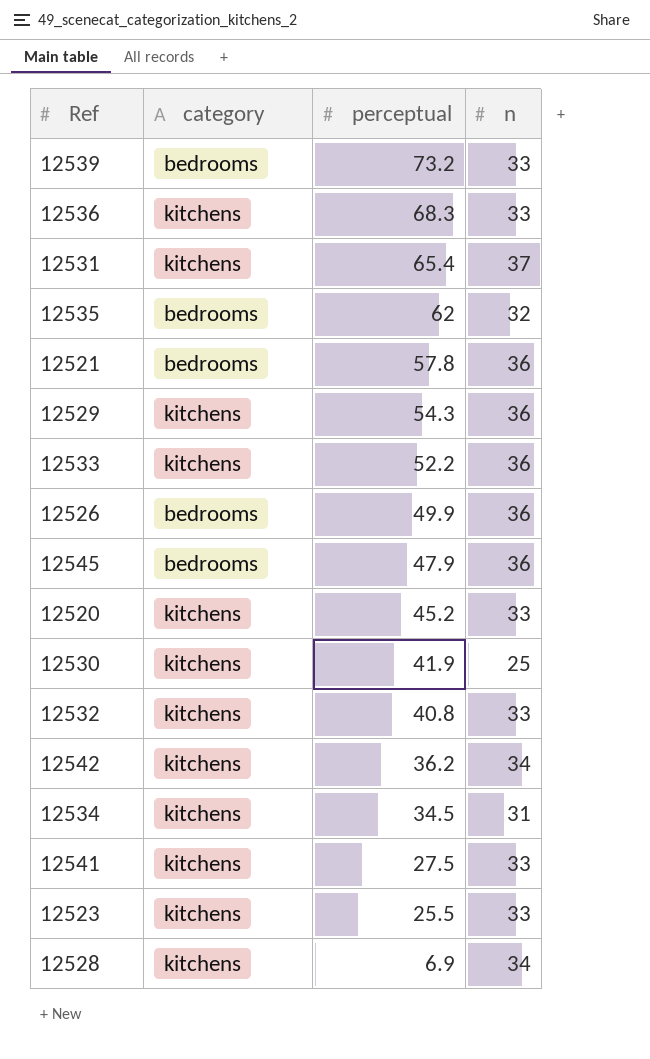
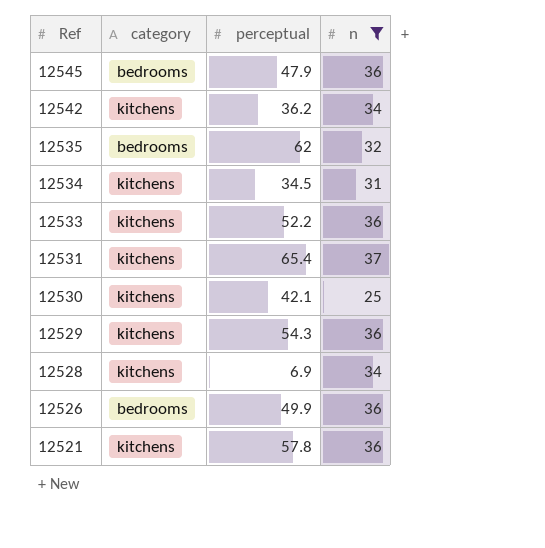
filter: none -> n != 33
row order: perceptual descending -> Ref descending
12530 | perceptual: 41.9 -> 42.1
12521 | category: bedrooms -> kitchens

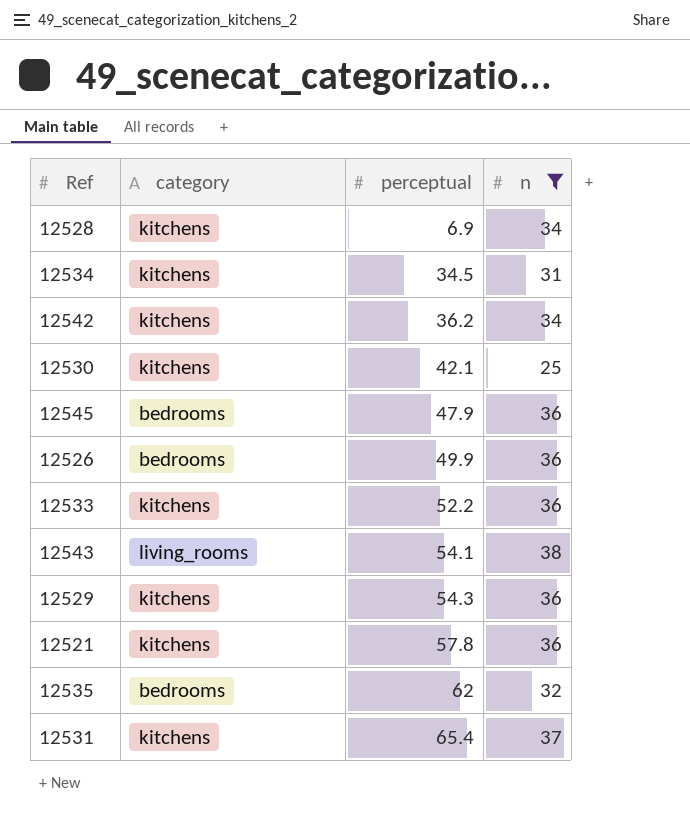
row order: Ref descending -> perceptual ascending
row 12543: none -> living_rooms | 54.1 | 38

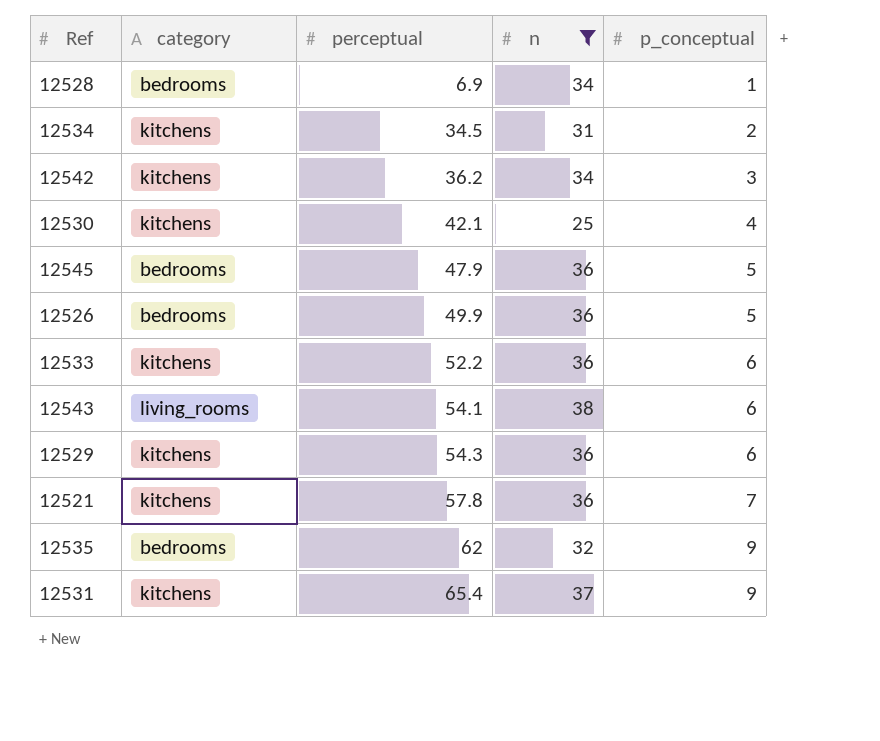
column p_conceptual | position: none -> 5
12528 | category: kitchens -> bedrooms

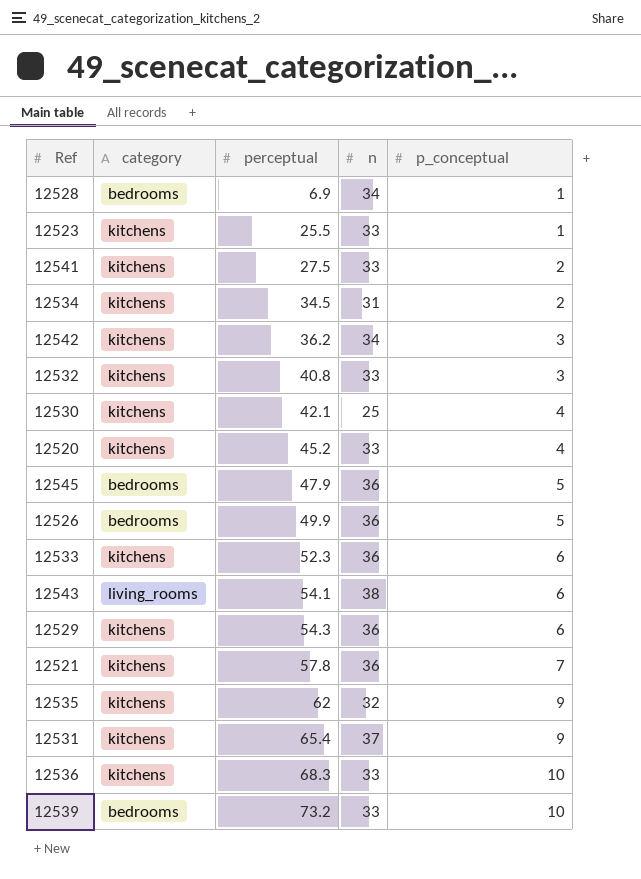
filter: n != 33 -> none
12533 | perceptual: 52.2 -> 52.3
12535 | category: bedrooms -> kitchens

